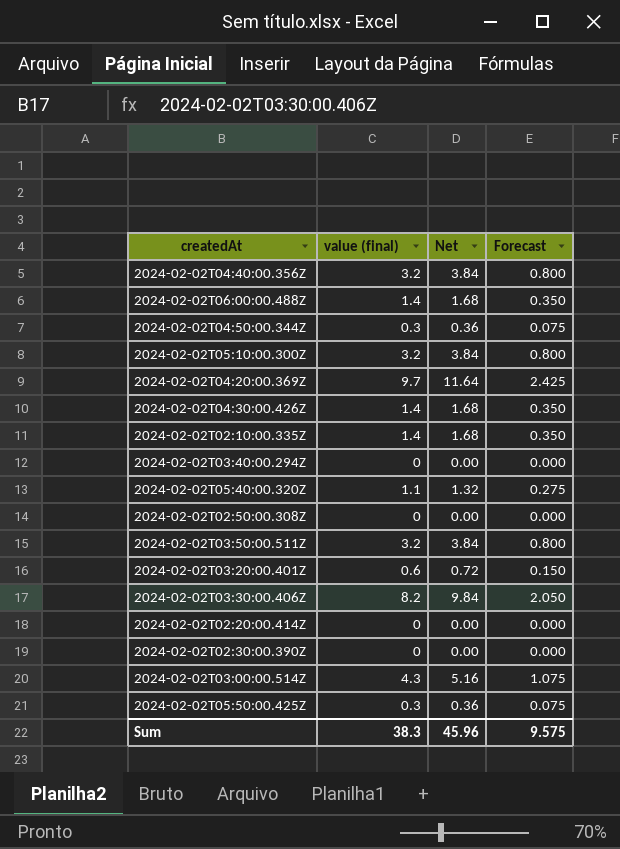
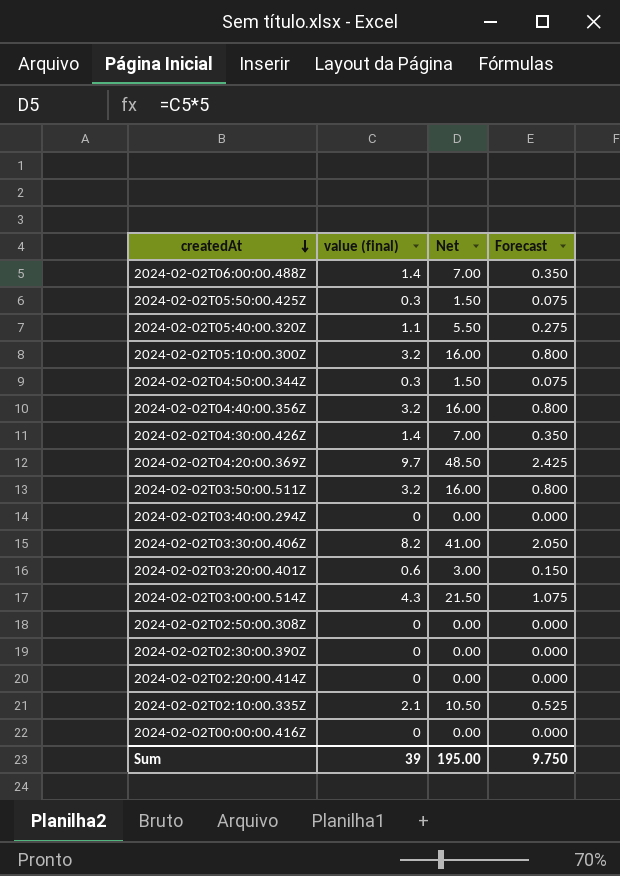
row order: none -> createdAt descending
column Net | formula: [value (final)] * 1.2 -> [value (final)] * 5
2024-02-02T02:10:00.335Z | value (final): 1.4 -> 2.1
2024-02-02T02:10:00.335Z | Forecast: 0.350 -> 0.525
row 2024-02-02T00:00:00.416Z: none -> 0 | 0.00 | 0.000
Sum | value (final): 38.3 -> 39
Sum | Net: 45.96 -> 195.00
Sum | Forecast: 9.575 -> 9.750

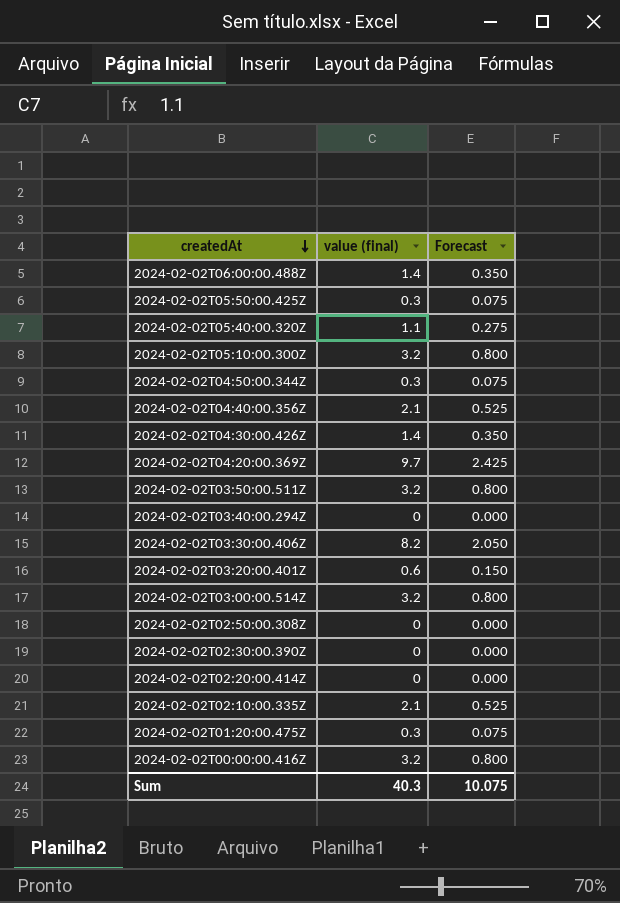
column Net | formula: [value (final)] * 5 -> none
2024-02-02T04:40:00.356Z | value (final): 3.2 -> 2.1
2024-02-02T04:40:00.356Z | Forecast: 0.800 -> 0.525
2024-02-02T03:00:00.514Z | value (final): 4.3 -> 3.2
2024-02-02T03:00:00.514Z | Forecast: 1.075 -> 0.800
row 2024-02-02T01:20:00.475Z: none -> 0.3 | 0.075
2024-02-02T00:00:00.416Z | value (final): 0 -> 3.2
2024-02-02T00:00:00.416Z | Forecast: 0.000 -> 0.800
Sum | value (final): 39 -> 40.3
Sum | Forecast: 9.750 -> 10.075

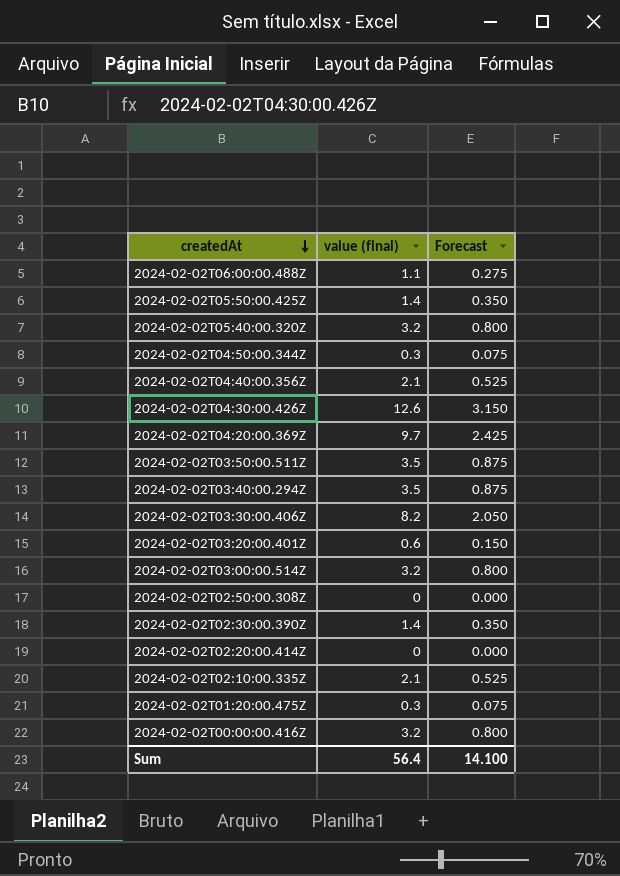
row 2024-02-02T05:10:00.300Z: 3.2 | 0.800 -> none
2024-02-02T06:00:00.488Z | value (final): 1.4 -> 1.1
2024-02-02T06:00:00.488Z | Forecast: 0.350 -> 0.275
2024-02-02T05:50:00.425Z | value (final): 0.3 -> 1.4
2024-02-02T05:50:00.425Z | Forecast: 0.075 -> 0.350
2024-02-02T05:40:00.320Z | value (final): 1.1 -> 3.2
2024-02-02T05:40:00.320Z | Forecast: 0.275 -> 0.800
2024-02-02T04:30:00.426Z | value (final): 1.4 -> 12.6
2024-02-02T04:30:00.426Z | Forecast: 0.350 -> 3.150
2024-02-02T03:50:00.511Z | value (final): 3.2 -> 3.5
2024-02-02T03:50:00.511Z | Forecast: 0.800 -> 0.875
2024-02-02T03:40:00.294Z | value (final): 0 -> 3.5
2024-02-02T03:40:00.294Z | Forecast: 0.000 -> 0.875
2024-02-02T02:30:00.390Z | value (final): 0 -> 1.4
2024-02-02T02:30:00.390Z | Forecast: 0.000 -> 0.350
Sum | value (final): 40.3 -> 56.4
Sum | Forecast: 10.075 -> 14.100

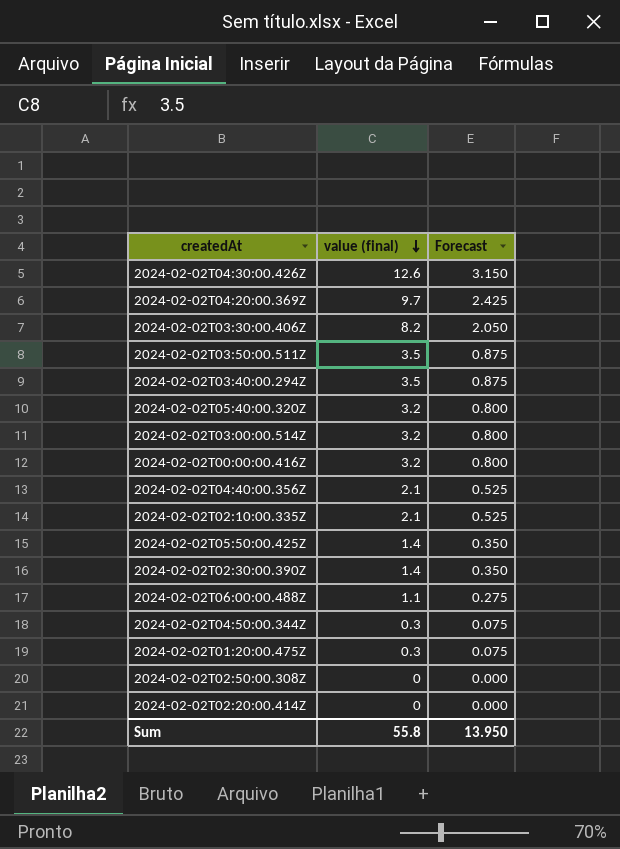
row order: createdAt descending -> value (final) descending
row 2024-02-02T03:20:00.401Z: 0.6 | 0.150 -> none
Sum | value (final): 56.4 -> 55.8
Sum | Forecast: 14.100 -> 13.950

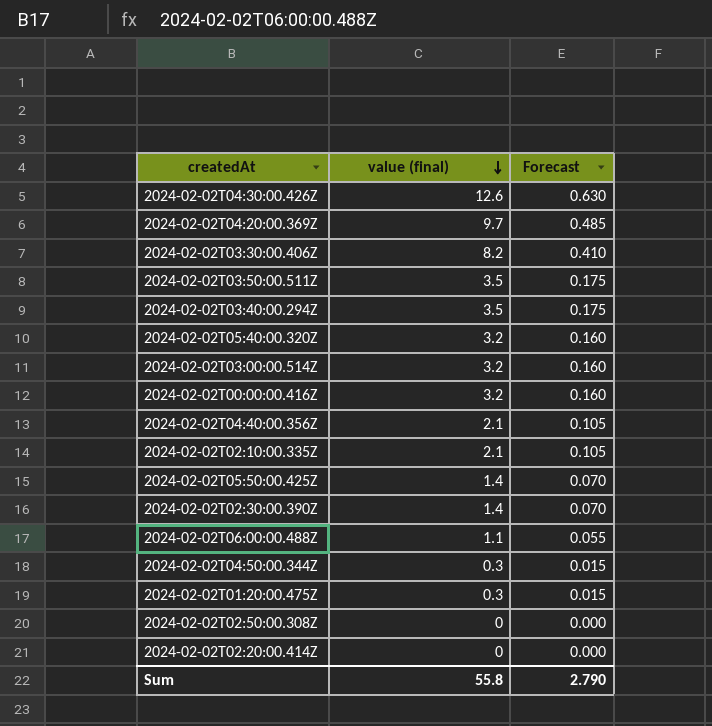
column Forecast | formula: [value (final)] * 0.25 -> [value (final)] * 0.05
Sum | Forecast: 13.950 -> 2.790

